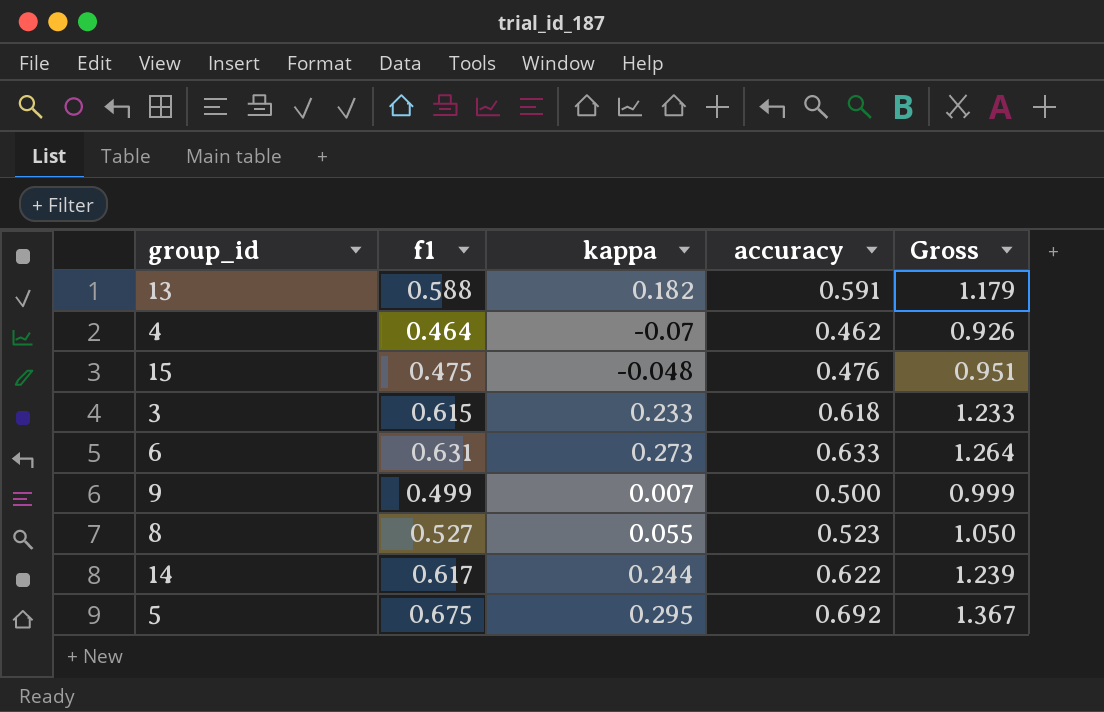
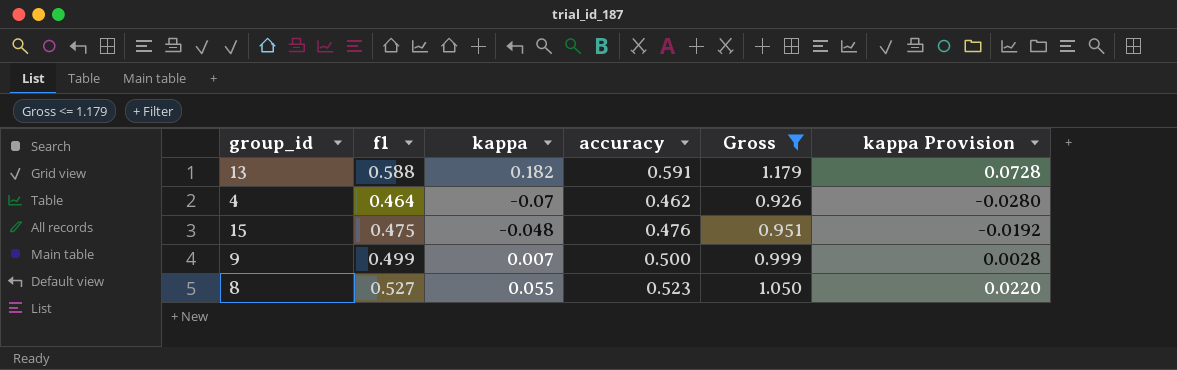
filter: none -> Gross <= 1.179
column kappa Provision | formula: none -> [kappa] * 0.4

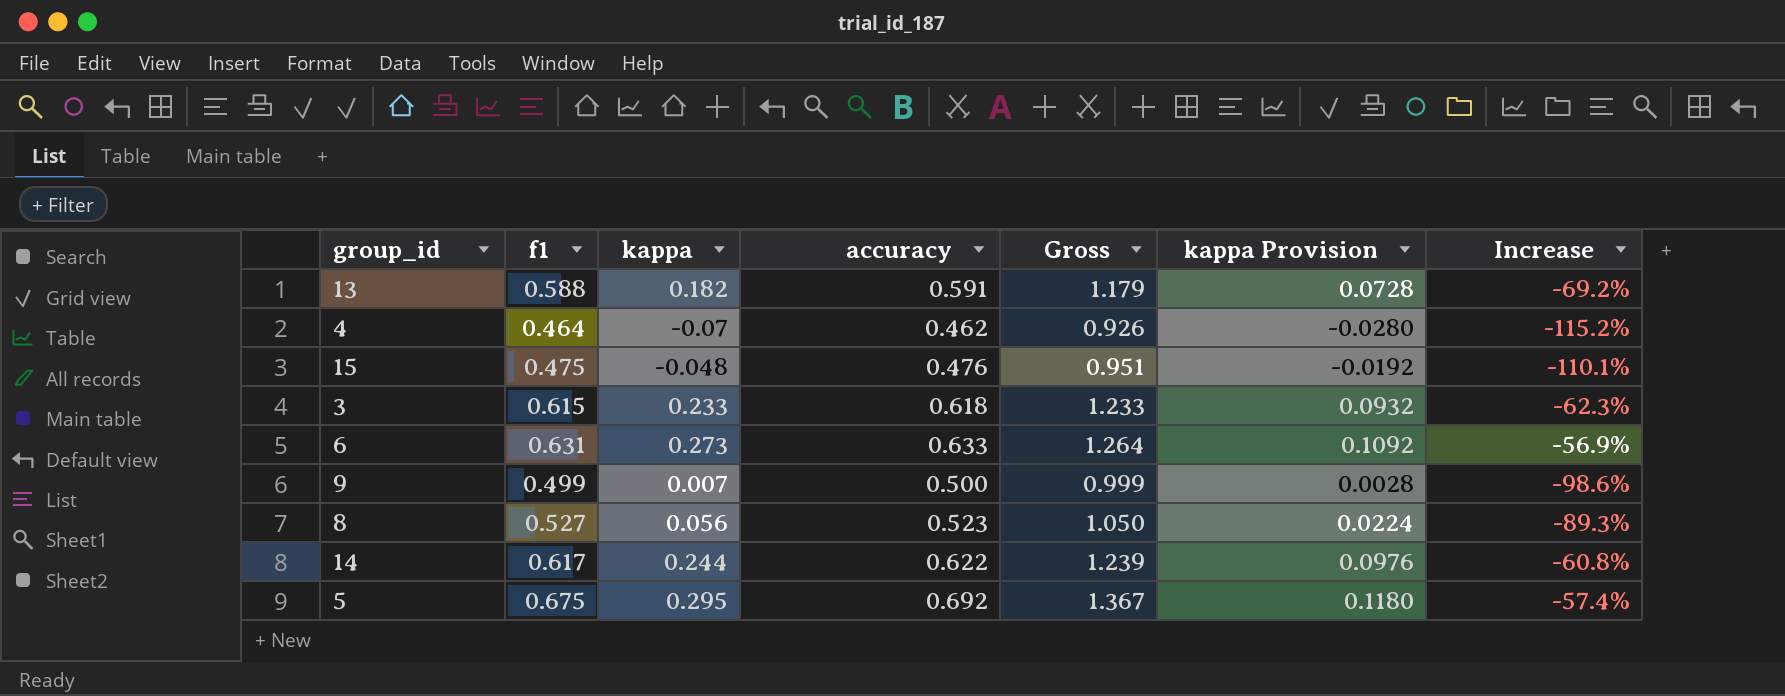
filter: Gross <= 1.179 -> none
column Increase | formula: none -> ([kappa] - [accuracy]) / [accuracy]
8 | kappa: 0.055 -> 0.056
8 | kappa Provision: 0.0220 -> 0.0224

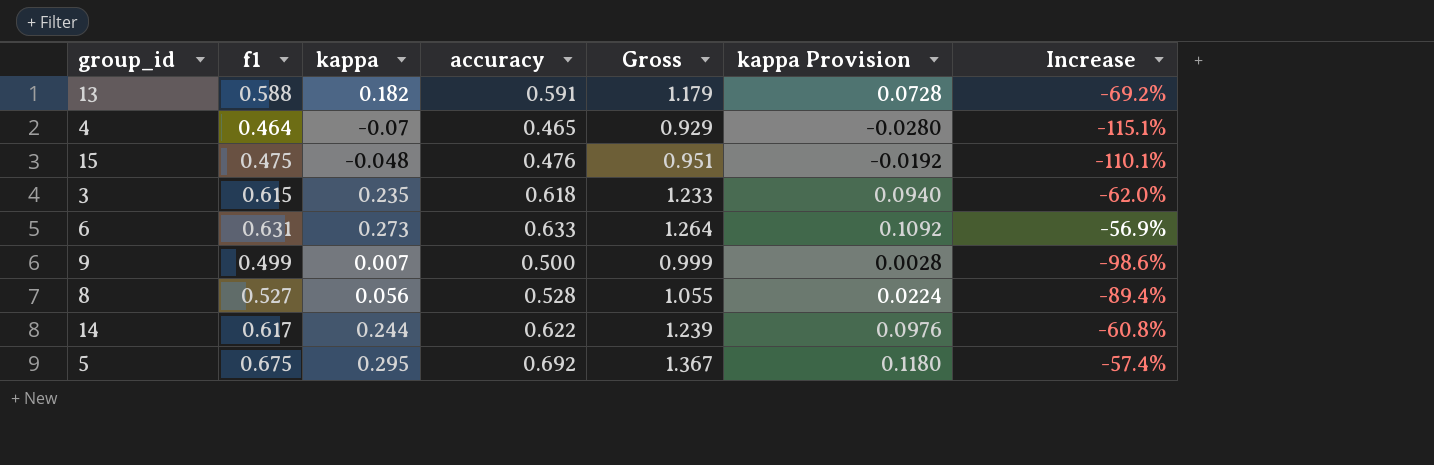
4 | accuracy: 0.462 -> 0.465
4 | Gross: 0.926 -> 0.929
4 | Increase: -115.2% -> -115.1%
3 | kappa: 0.233 -> 0.235
3 | kappa Provision: 0.0932 -> 0.0940
3 | Increase: -62.3% -> -62.0%
8 | accuracy: 0.523 -> 0.528
8 | Gross: 1.050 -> 1.055
8 | Increase: -89.3% -> -89.4%

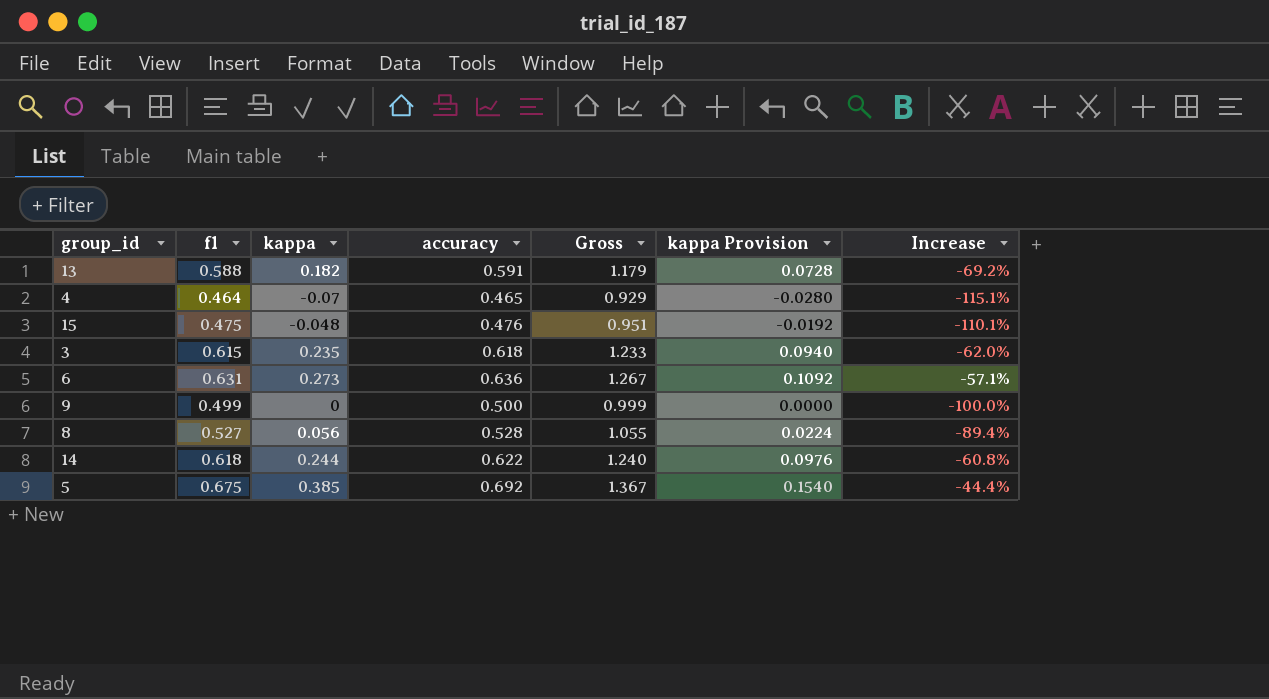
6 | accuracy: 0.633 -> 0.636
6 | Gross: 1.264 -> 1.267
6 | Increase: -56.9% -> -57.1%
9 | kappa: 0.007 -> 0
9 | kappa Provision: 0.0028 -> 0.0000
9 | Increase: -98.6% -> -100.0%
14 | f1: 0.617 -> 0.618
14 | Gross: 1.239 -> 1.240
5 | kappa: 0.295 -> 0.385
5 | kappa Provision: 0.1180 -> 0.1540
5 | Increase: -57.4% -> -44.4%

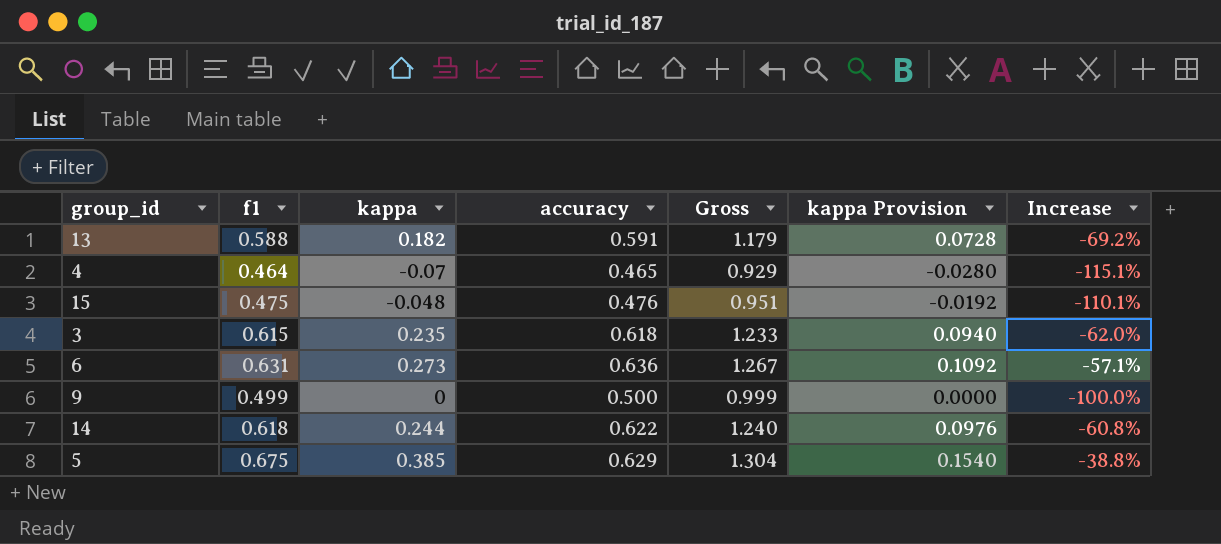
row 8: 0.527 | 0.056 | 0.528 | 1.055 | 0.0224 | -89.4% -> none
5 | accuracy: 0.692 -> 0.629
5 | Gross: 1.367 -> 1.304
5 | Increase: -44.4% -> -38.8%

